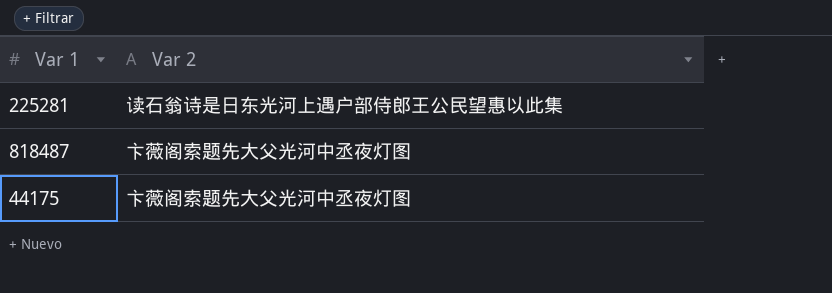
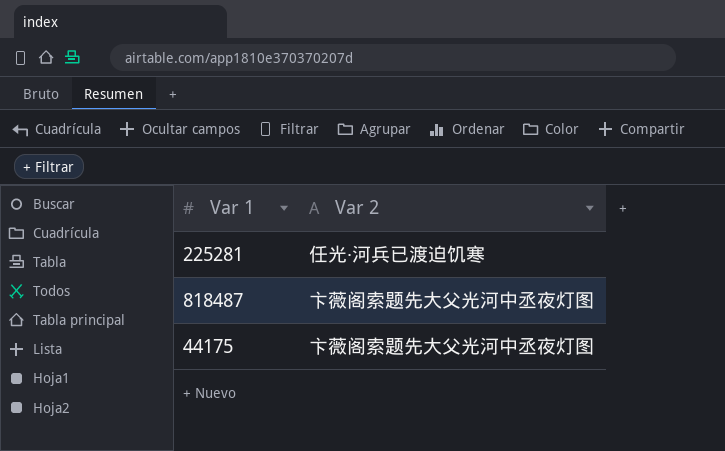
225281 | Var 2: 读石翁诗是日东光河上遇户部侍郎王公民望惠以此集 -> 任光·河兵已渡迫饥寒

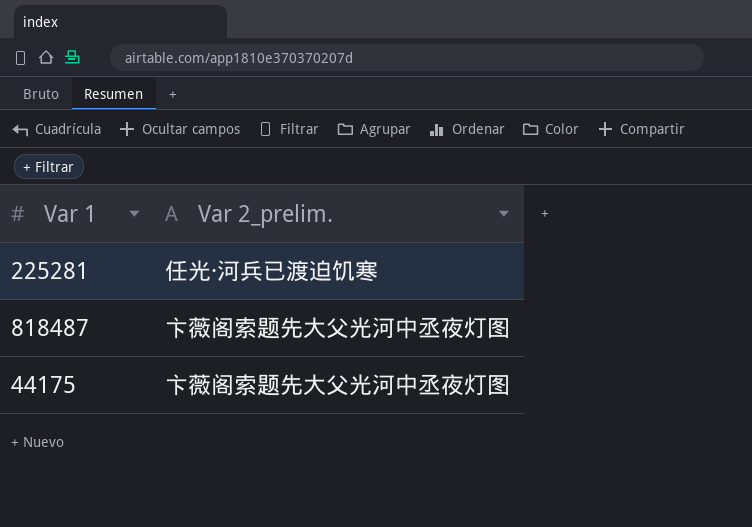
column name: Var 2 -> Var 2_prelim.

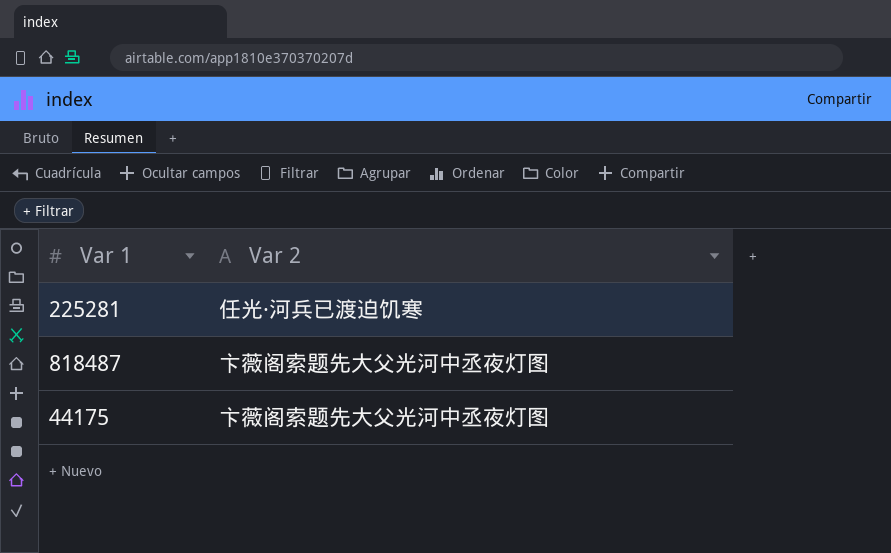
column name: Var 2_prelim. -> Var 2

